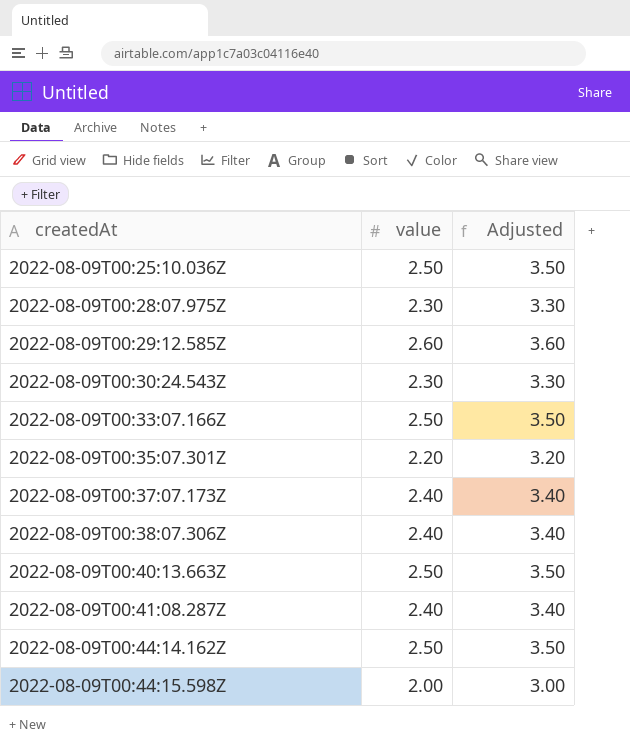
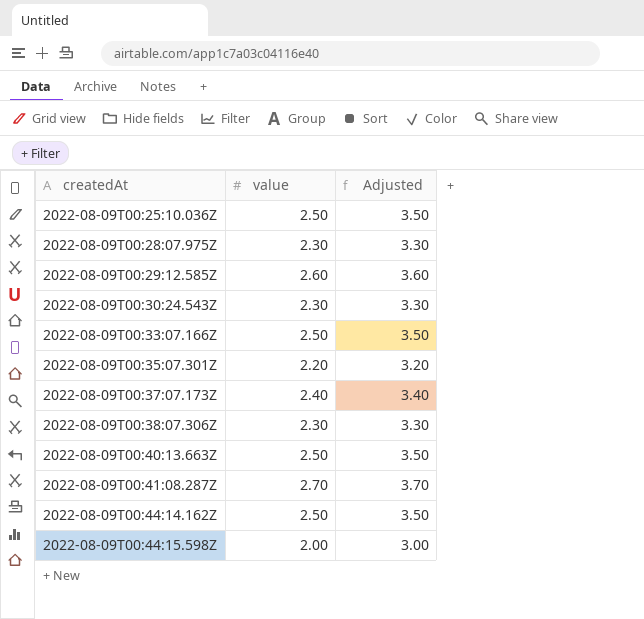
2022-08-09T00:38:07.306Z | value: 2.40 -> 2.30
2022-08-09T00:38:07.306Z | Adjusted: 3.40 -> 3.30
2022-08-09T00:41:08.287Z | value: 2.40 -> 2.70
2022-08-09T00:41:08.287Z | Adjusted: 3.40 -> 3.70

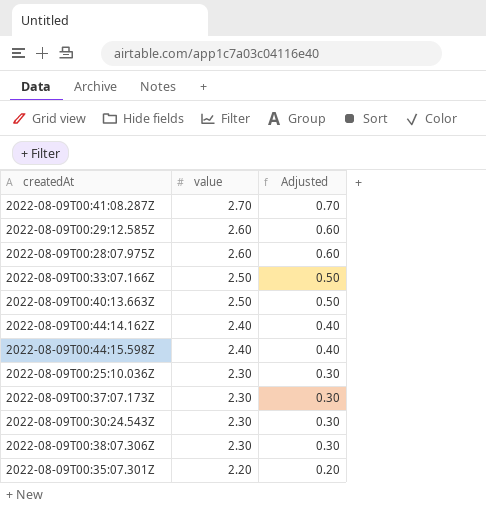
row order: createdAt ascending -> value descending
column Adjusted | formula: [value] + 1 -> [value] - 2
2022-08-09T00:28:07.975Z | value: 2.30 -> 2.60
2022-08-09T00:44:14.162Z | value: 2.50 -> 2.40
2022-08-09T00:44:15.598Z | value: 2.00 -> 2.40
2022-08-09T00:25:10.036Z | value: 2.50 -> 2.30
2022-08-09T00:37:07.173Z | value: 2.40 -> 2.30

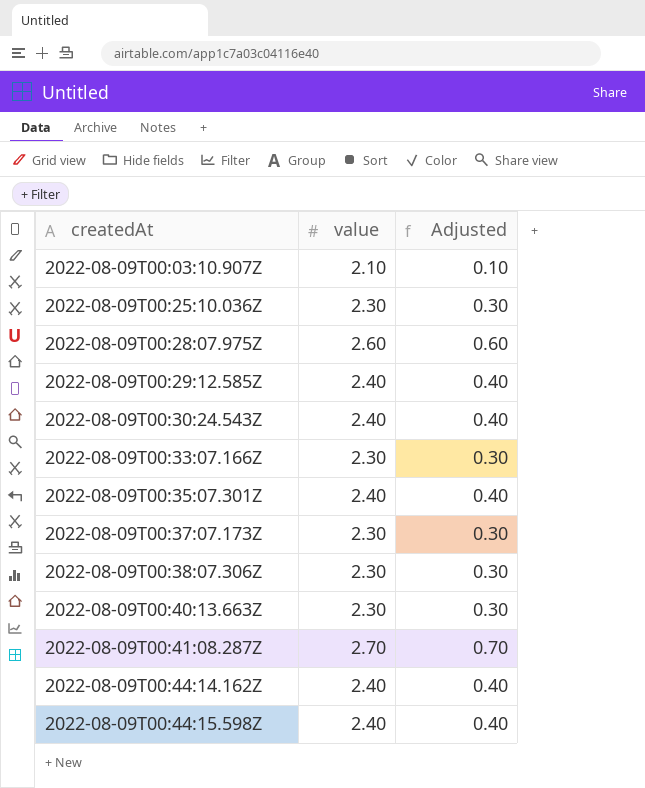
row order: value descending -> createdAt ascending
row 2022-08-09T00:03:10.907Z: none -> 2.10 | 0.10
2022-08-09T00:29:12.585Z | value: 2.60 -> 2.40
2022-08-09T00:29:12.585Z | Adjusted: 0.60 -> 0.40
2022-08-09T00:30:24.543Z | value: 2.30 -> 2.40
2022-08-09T00:30:24.543Z | Adjusted: 0.30 -> 0.40
2022-08-09T00:33:07.166Z | value: 2.50 -> 2.30
2022-08-09T00:33:07.166Z | Adjusted: 0.50 -> 0.30
2022-08-09T00:35:07.301Z | value: 2.20 -> 2.40
2022-08-09T00:35:07.301Z | Adjusted: 0.20 -> 0.40
2022-08-09T00:40:13.663Z | value: 2.50 -> 2.30
2022-08-09T00:40:13.663Z | Adjusted: 0.50 -> 0.30

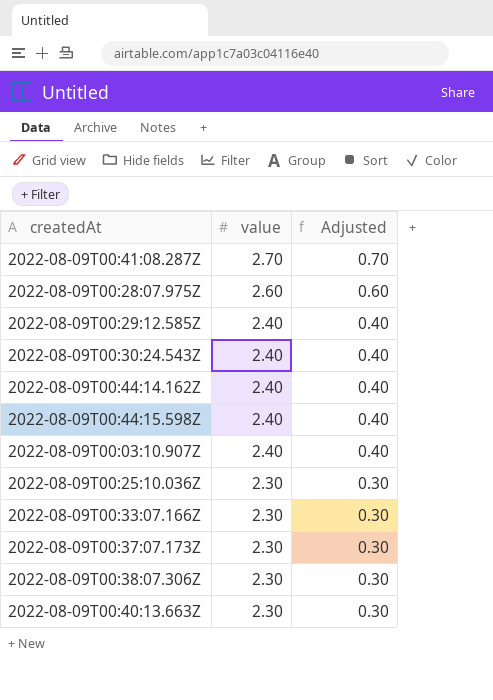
row order: createdAt ascending -> value descending
row 2022-08-09T00:35:07.301Z: 2.40 | 0.40 -> none
2022-08-09T00:03:10.907Z | value: 2.10 -> 2.40
2022-08-09T00:03:10.907Z | Adjusted: 0.10 -> 0.40

